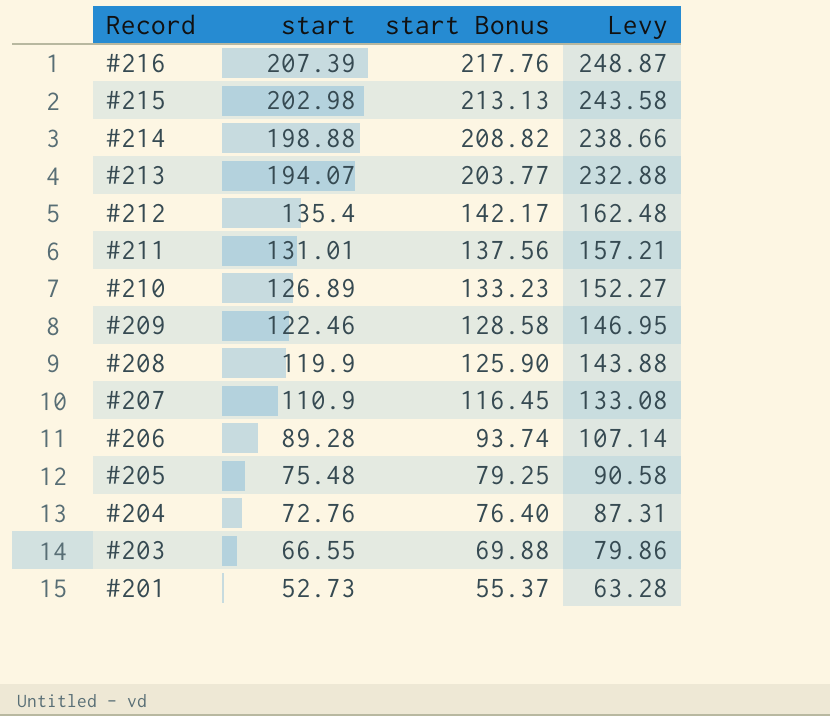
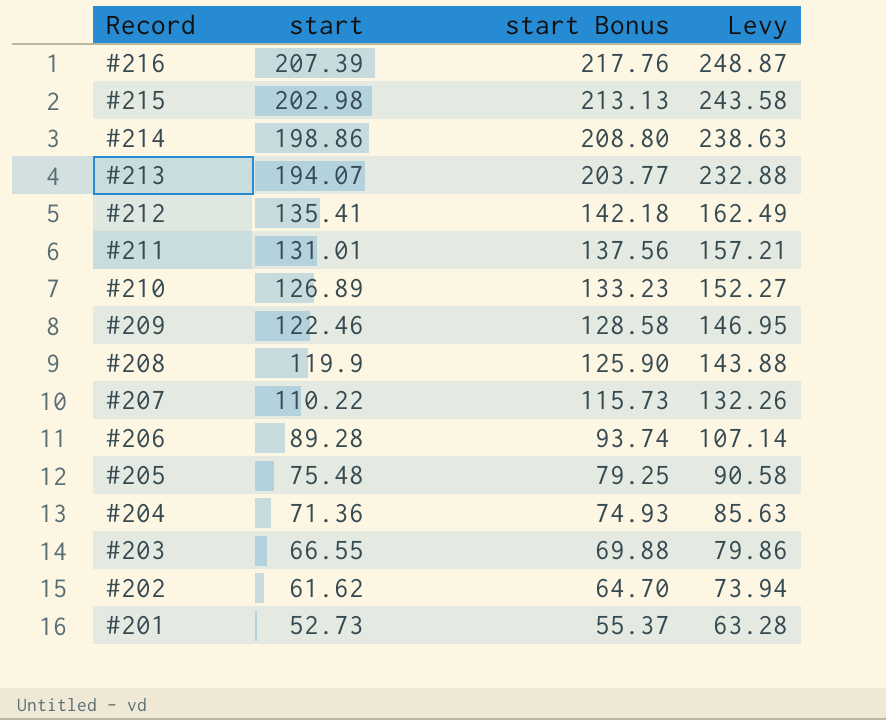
#214 | start: 198.88 -> 198.86
#214 | start Bonus: 208.82 -> 208.80
#214 | Levy: 238.66 -> 238.63
#212 | start: 135.4 -> 135.41
#212 | start Bonus: 142.17 -> 142.18
#212 | Levy: 162.48 -> 162.49
#207 | start: 110.9 -> 110.22
#207 | start Bonus: 116.45 -> 115.73
#207 | Levy: 133.08 -> 132.26
#204 | start: 72.76 -> 71.36
#204 | start Bonus: 76.40 -> 74.93
#204 | Levy: 87.31 -> 85.63
row #202: none -> 61.62 | 64.70 | 73.94

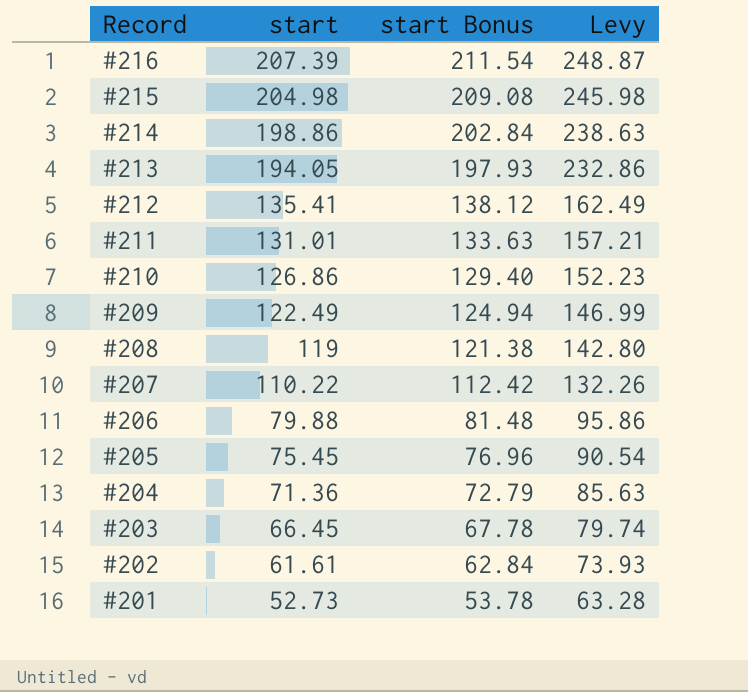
column start Bonus | formula: [start] * 1.05 -> [start] * 1.02
#215 | start: 202.98 -> 204.98
#215 | Levy: 243.58 -> 245.98
#213 | start: 194.07 -> 194.05
#213 | Levy: 232.88 -> 232.86
#210 | start: 126.89 -> 126.86
#210 | Levy: 152.27 -> 152.23
#209 | start: 122.46 -> 122.49
#209 | Levy: 146.95 -> 146.99
#208 | start: 119.9 -> 119
#208 | Levy: 143.88 -> 142.80
#206 | start: 89.28 -> 79.88
#206 | Levy: 107.14 -> 95.86
#205 | start: 75.48 -> 75.45
#205 | Levy: 90.58 -> 90.54
#203 | start: 66.55 -> 66.45
#203 | Levy: 79.86 -> 79.74
#202 | start: 61.62 -> 61.61
#202 | Levy: 73.94 -> 73.93

